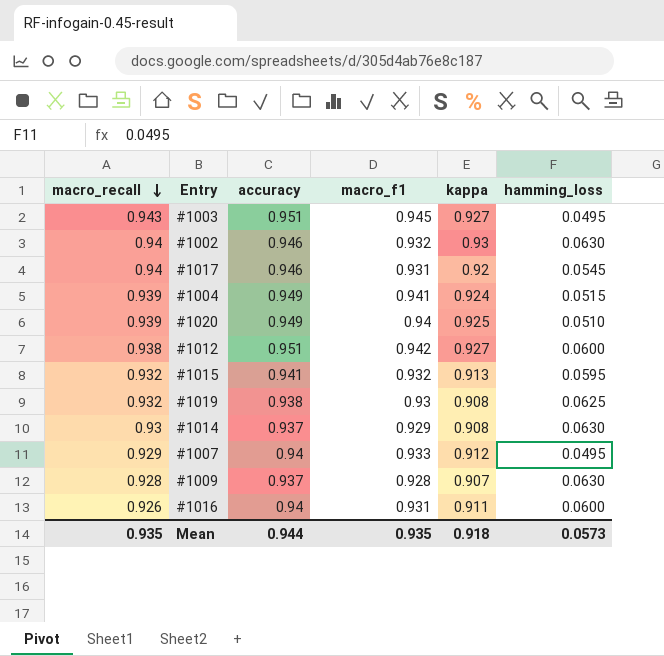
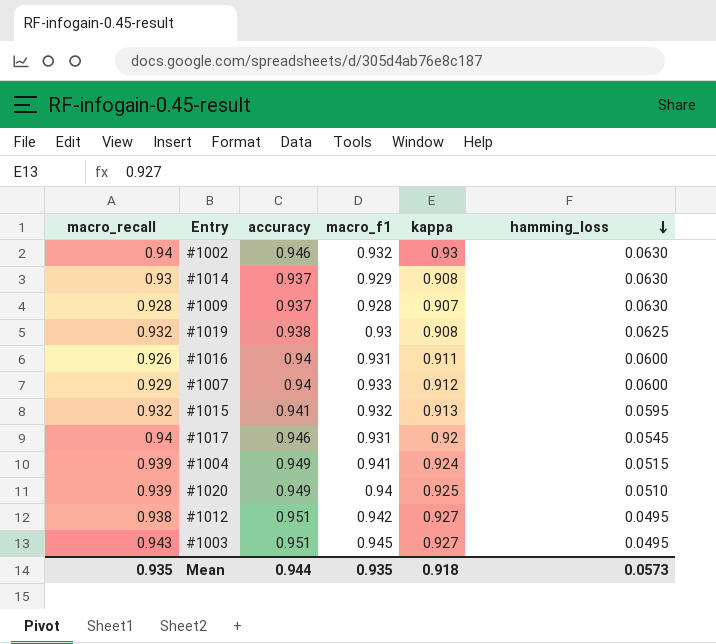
row order: macro_recall descending -> hamming_loss descending
#1007 | hamming_loss: 0.0495 -> 0.0600
#1012 | hamming_loss: 0.0600 -> 0.0495

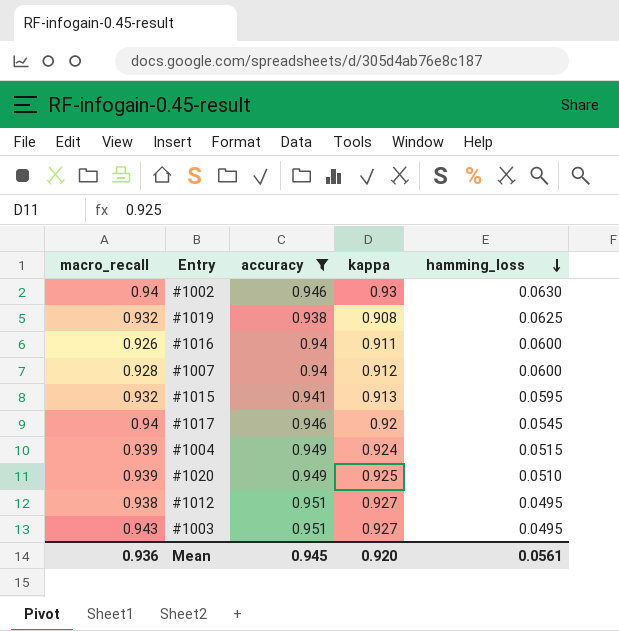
filter: none -> accuracy != 0.937
column macro_f1 | position: 4 -> none
#1007 | macro_recall: 0.929 -> 0.928
Mean | macro_recall: 0.935 -> 0.936
Mean | accuracy: 0.944 -> 0.945
Mean | kappa: 0.918 -> 0.920
Mean | hamming_loss: 0.0573 -> 0.0561

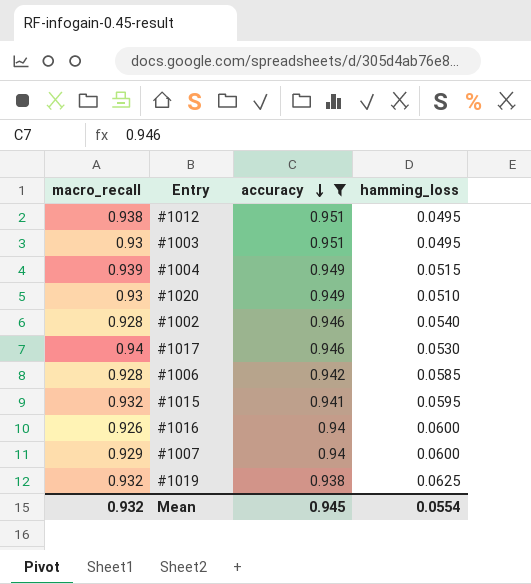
row order: hamming_loss descending -> accuracy descending
column kappa | position: 4 -> none
#1003 | macro_recall: 0.943 -> 0.93
#1020 | macro_recall: 0.939 -> 0.93
#1002 | macro_recall: 0.94 -> 0.928
#1002 | hamming_loss: 0.0630 -> 0.0540
#1017 | hamming_loss: 0.0545 -> 0.0530
row #1006: none -> 0.928 | 0.942 | 0.0585
#1007 | macro_recall: 0.928 -> 0.929
Mean | macro_recall: 0.936 -> 0.932
Mean | hamming_loss: 0.0561 -> 0.0554

